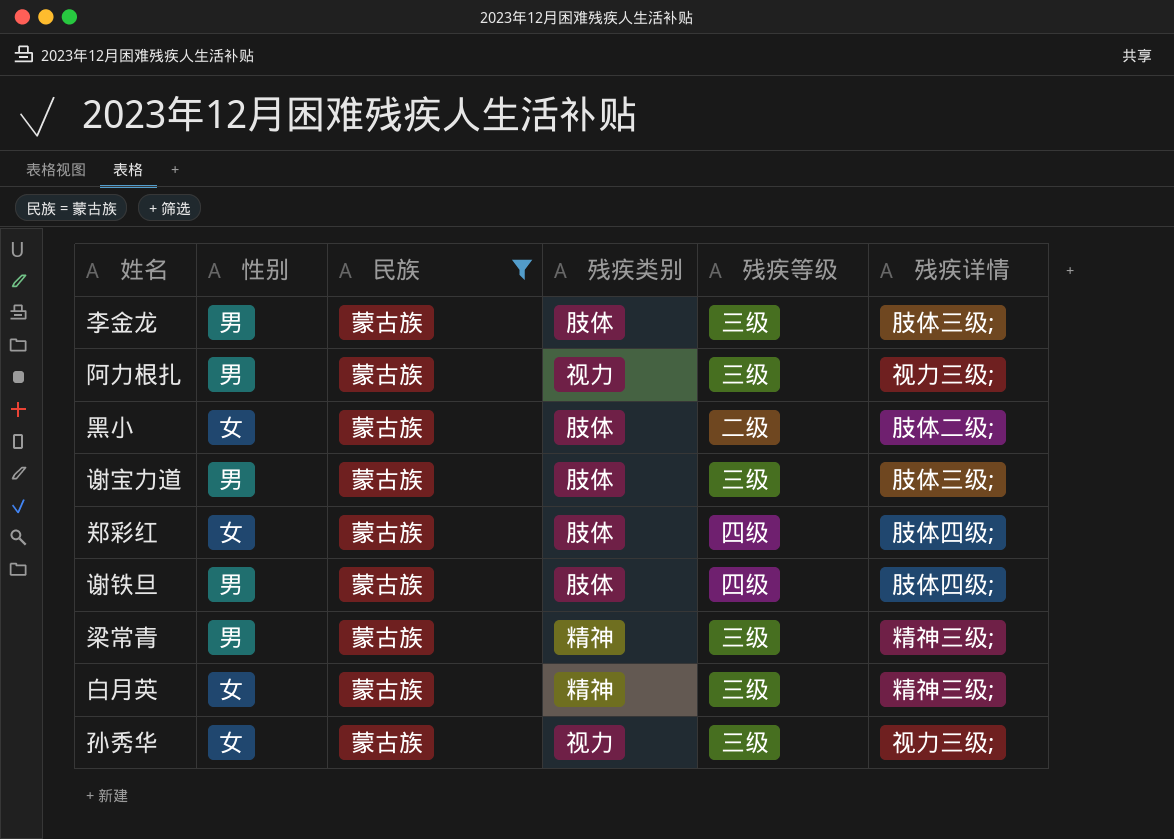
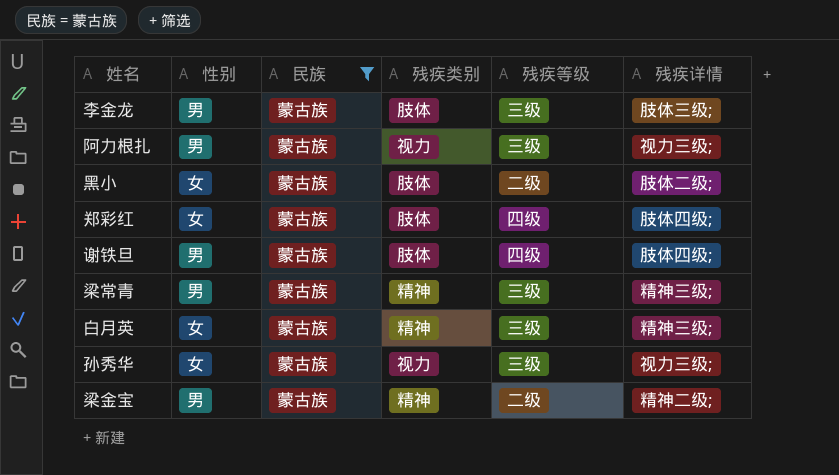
row 谢宝力道: 男 | 蒙古族 | 肢体 | 三级 | 肢体三级; -> none
row 梁金宝: none -> 男 | 蒙古族 | 精神 | 二级 | 精神二级;

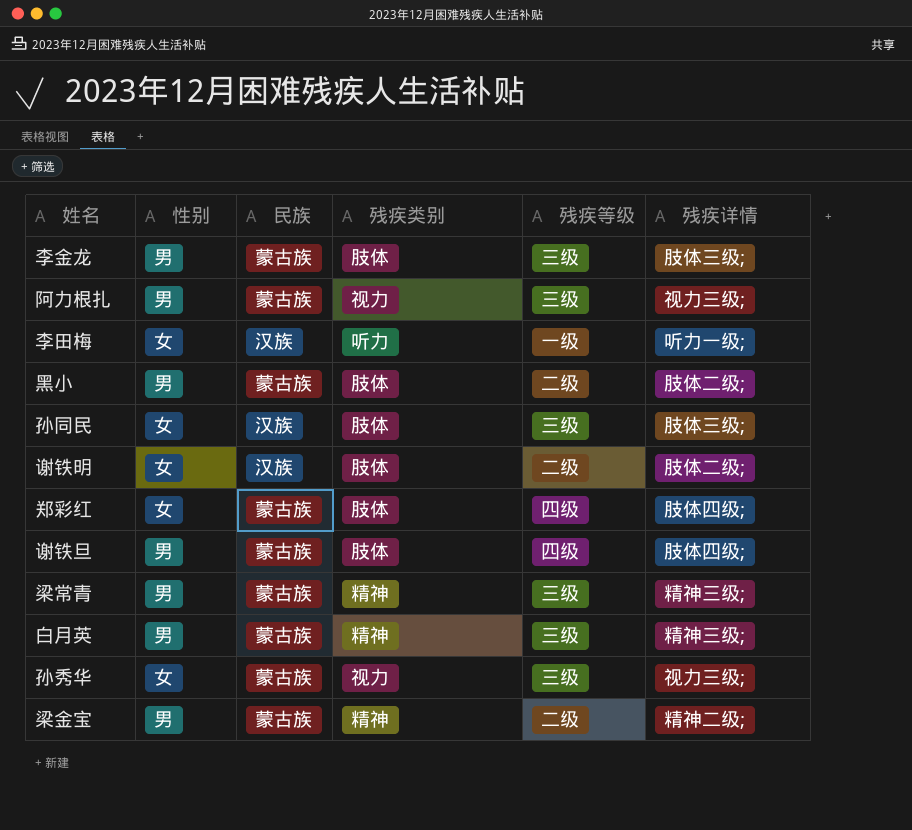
filter: 民族 = 蒙古族 -> none
黑小 | 性别: 女 -> 男
白月英 | 性别: 女 -> 男

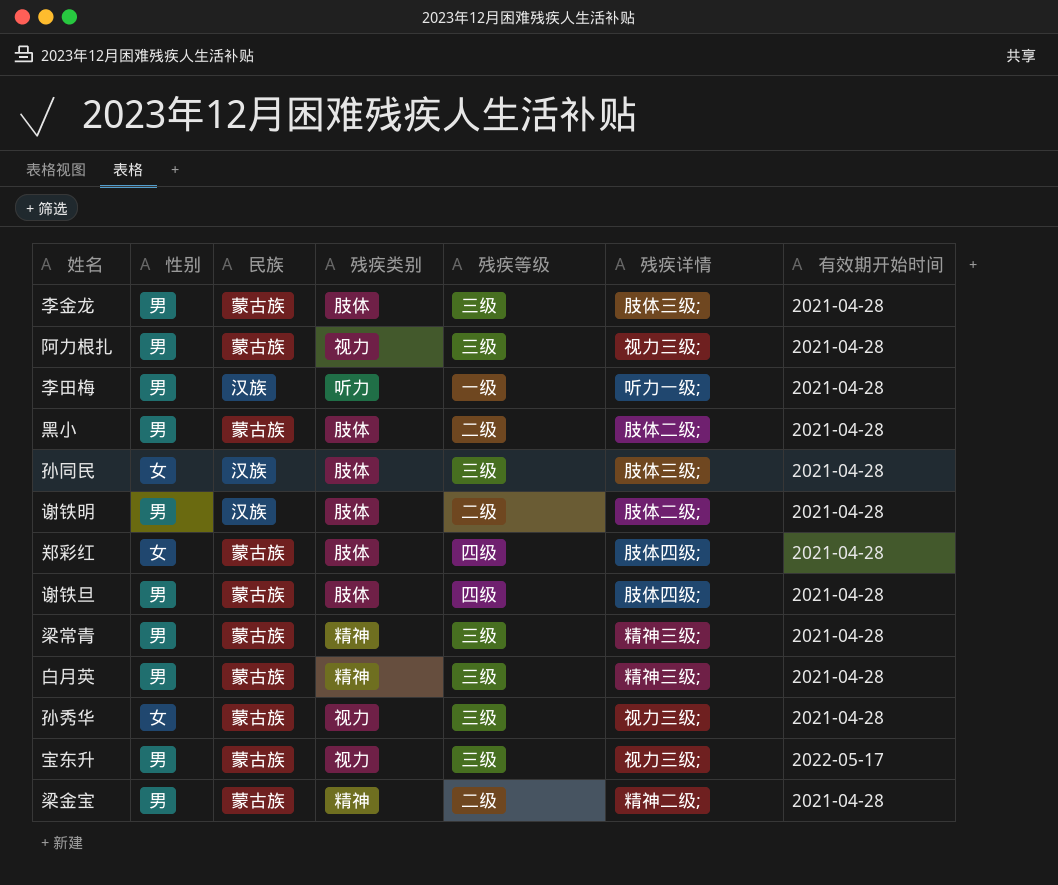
column 有效期开始时间 | position: none -> 7
李田梅 | 性别: 女 -> 男
谢铁明 | 性别: 女 -> 男
row 宝东升: none -> 男 | 蒙古族 | 视力 | 三级 | 视力三级; | 2022-05-17

